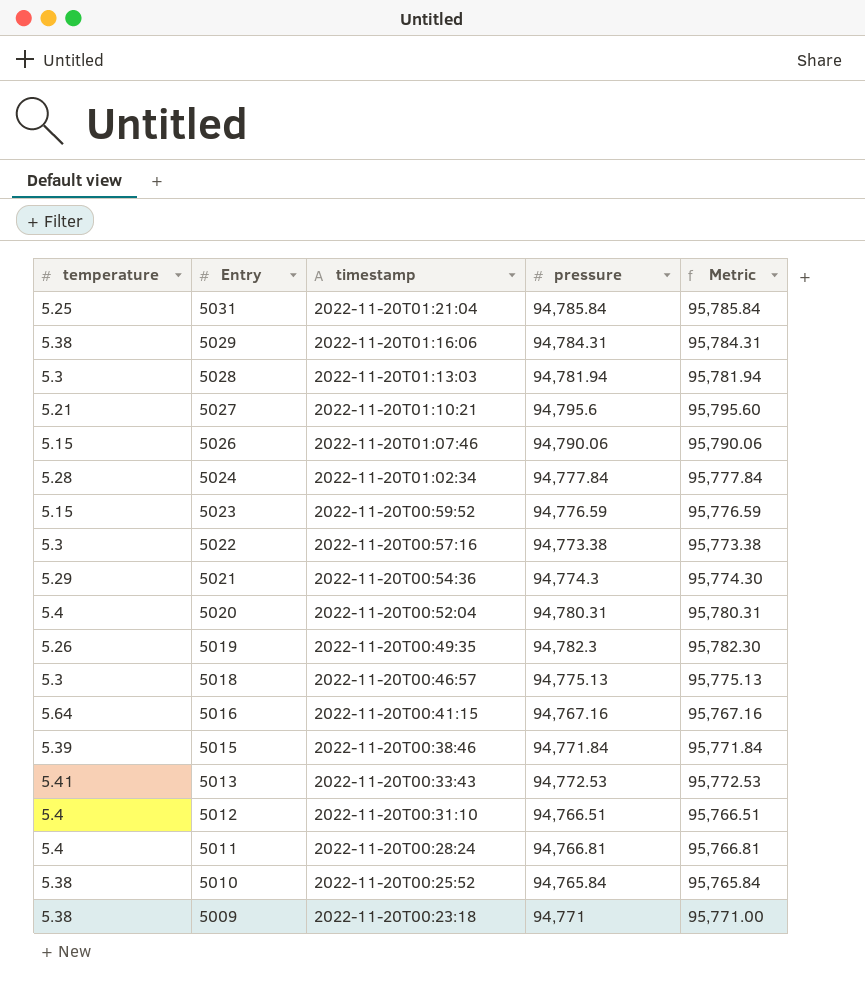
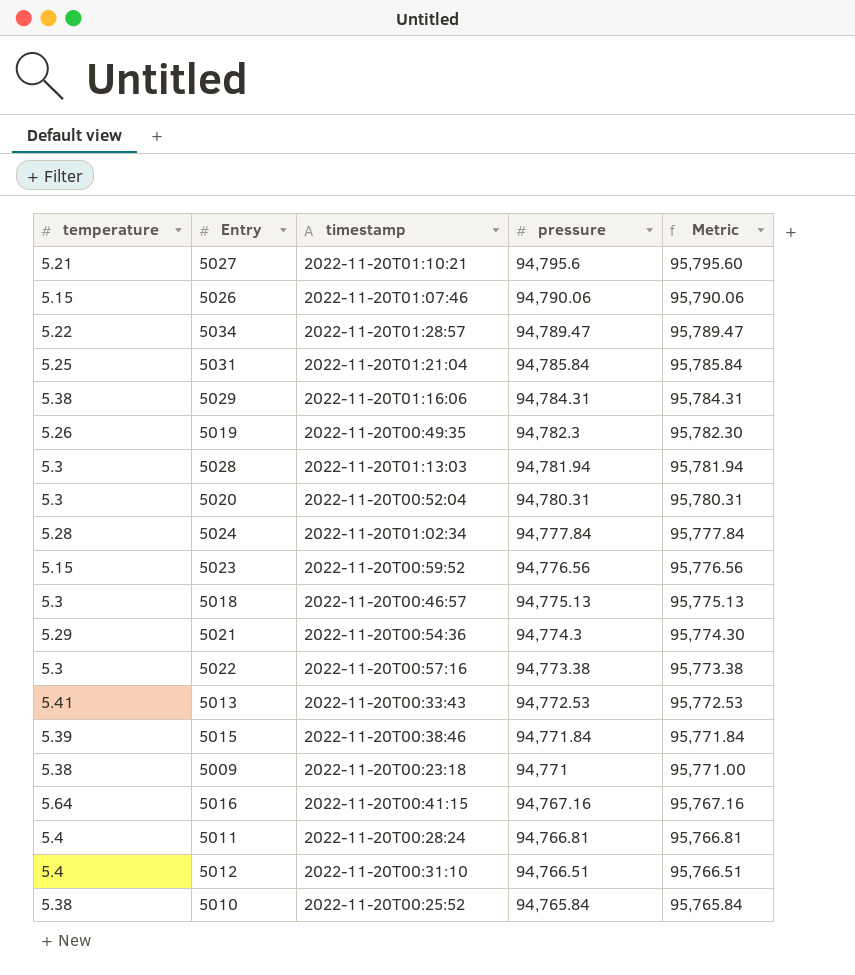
row order: Entry descending -> pressure descending
row 5034: none -> 5.22 | 2022-11-20T01:28:57 | 94,789.47 | 95,789.47
5020 | temperature: 5.4 -> 5.3
5023 | pressure: 94,776.59 -> 94,776.56
5023 | Metric: 95,776.59 -> 95,776.56

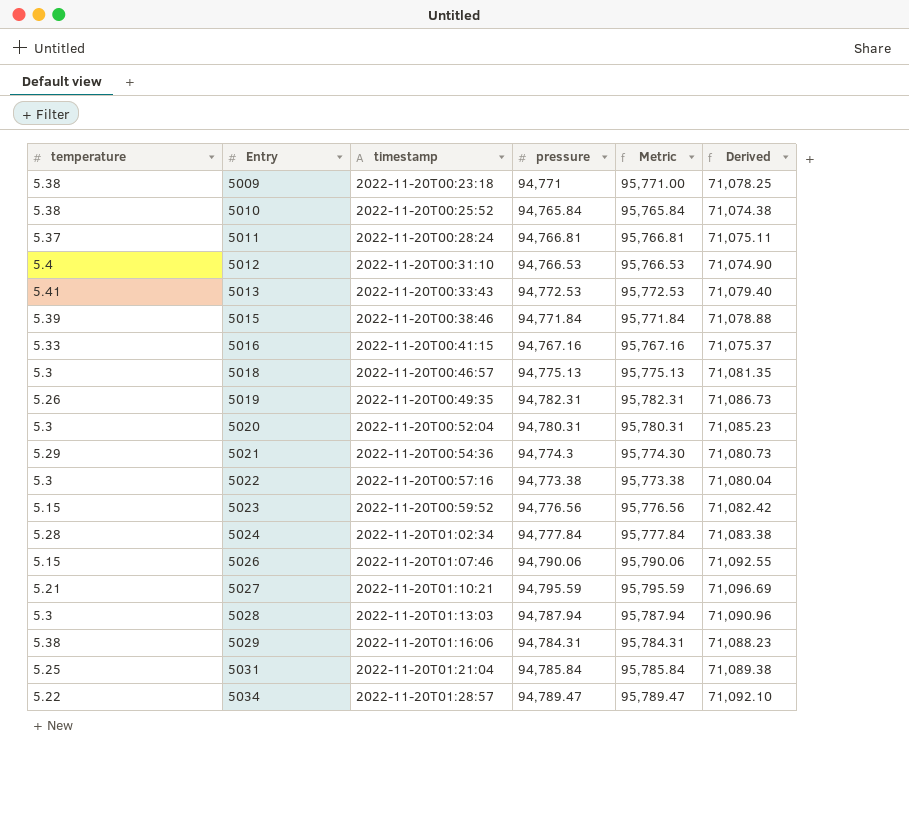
row order: pressure descending -> Entry ascending
column Derived | formula: none -> [pressure] * 0.75
5011 | temperature: 5.4 -> 5.37
5012 | pressure: 94,766.51 -> 94,766.53
5012 | Metric: 95,766.51 -> 95,766.53
5016 | temperature: 5.64 -> 5.33
5019 | pressure: 94,782.3 -> 94,782.31
5019 | Metric: 95,782.30 -> 95,782.31
5027 | pressure: 94,795.6 -> 94,795.59
5027 | Metric: 95,795.60 -> 95,795.59
5028 | pressure: 94,781.94 -> 94,787.94
5028 | Metric: 95,781.94 -> 95,787.94

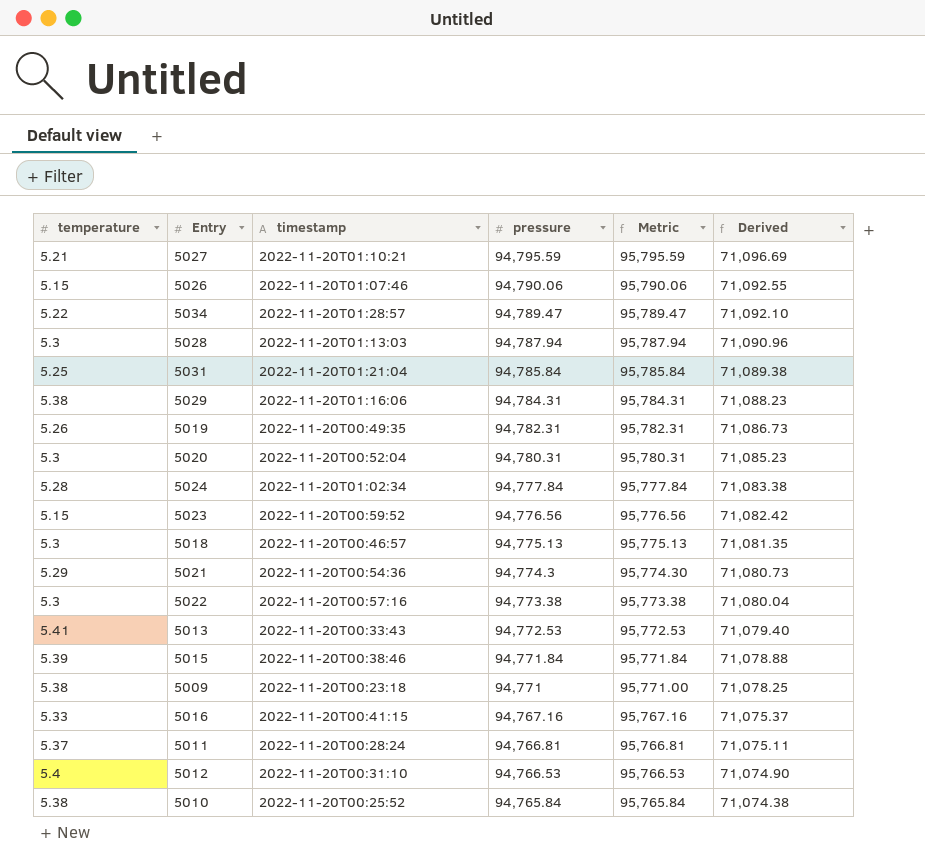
row order: Entry ascending -> pressure descending

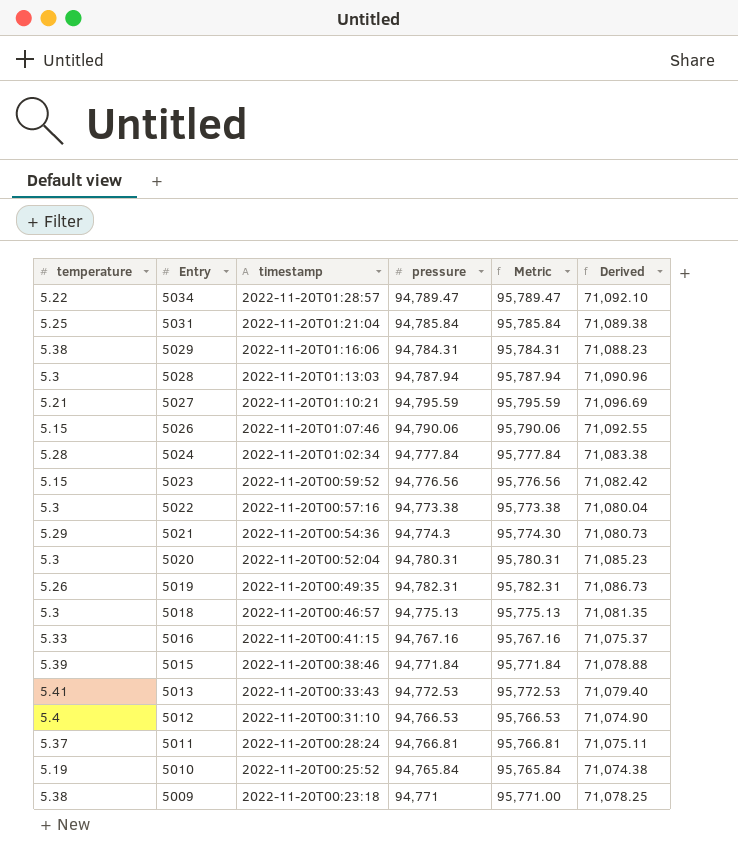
row order: pressure descending -> Entry descending
5010 | temperature: 5.38 -> 5.19

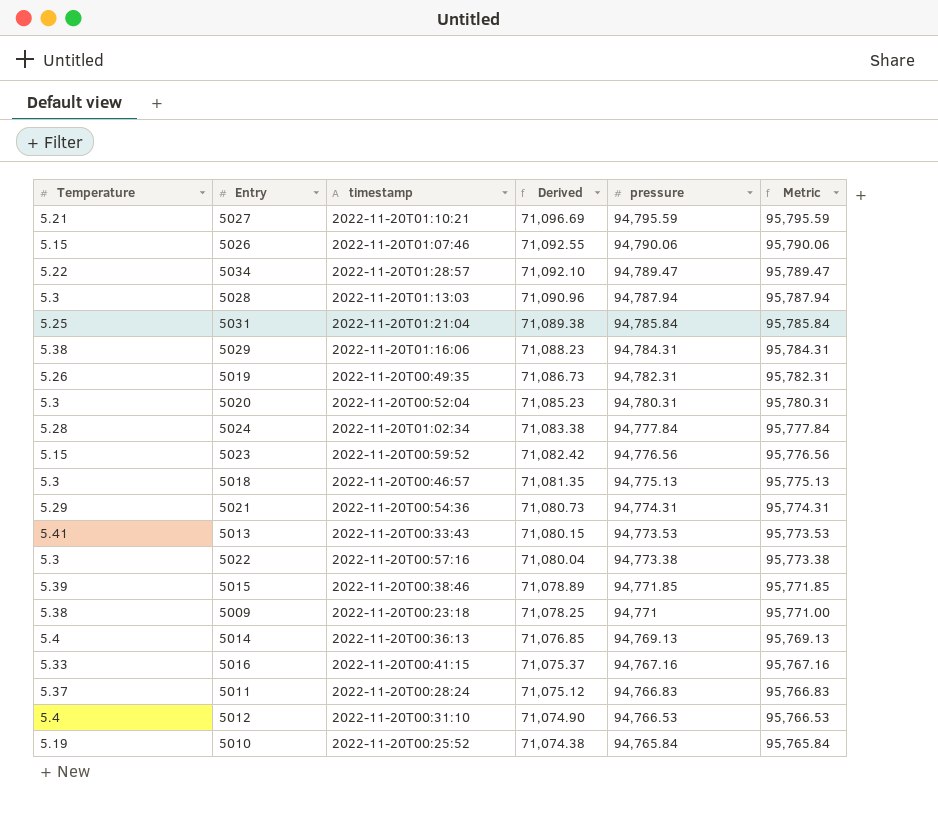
row order: Entry descending -> Derived descending
column name: temperature -> Temperature
column Derived | position: 6 -> 4
5021 | pressure: 94,774.3 -> 94,774.31
5021 | Metric: 95,774.30 -> 95,774.31
5013 | Derived: 71,079.40 -> 71,080.15
5013 | pressure: 94,772.53 -> 94,773.53
5013 | Metric: 95,772.53 -> 95,773.53
5015 | Derived: 71,078.88 -> 71,078.89
5015 | pressure: 94,771.84 -> 94,771.85
5015 | Metric: 95,771.84 -> 95,771.85
row 5014: none -> 5.4 | 2022-11-20T00:36:13 | 71,076.85 | 94,769.13 | 95,769.13
5011 | Derived: 71,075.11 -> 71,075.12
5011 | pressure: 94,766.81 -> 94,766.83
5011 | Metric: 95,766.81 -> 95,766.83

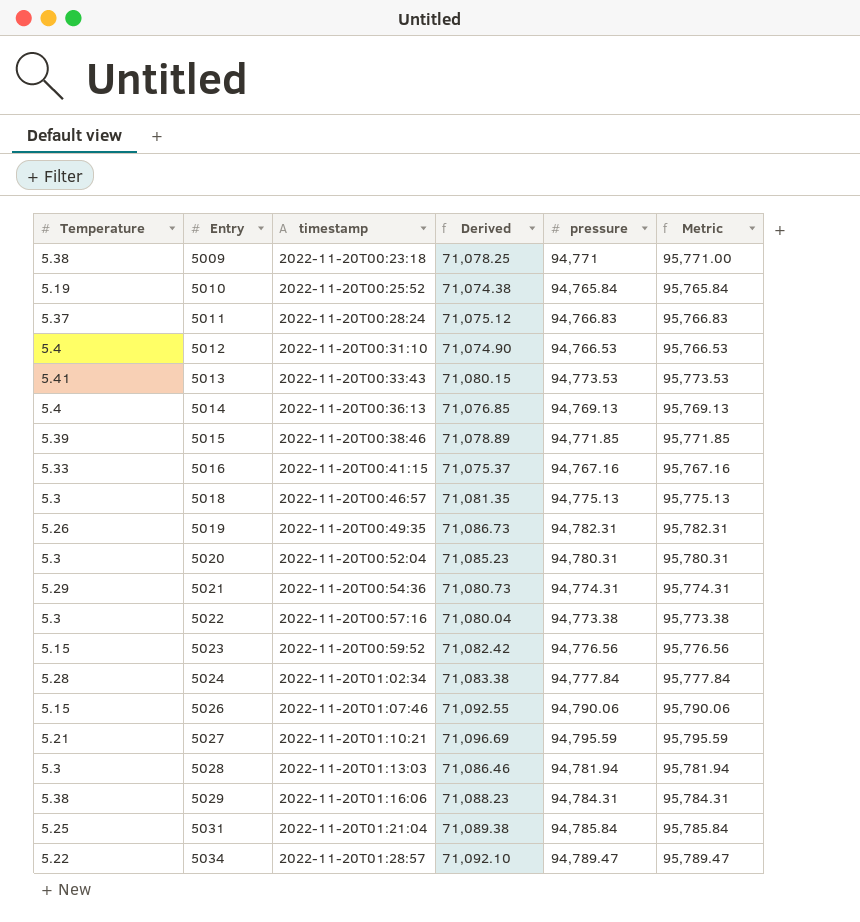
row order: Derived descending -> Entry ascending
5028 | Derived: 71,090.96 -> 71,086.46
5028 | pressure: 94,787.94 -> 94,781.94
5028 | Metric: 95,787.94 -> 95,781.94

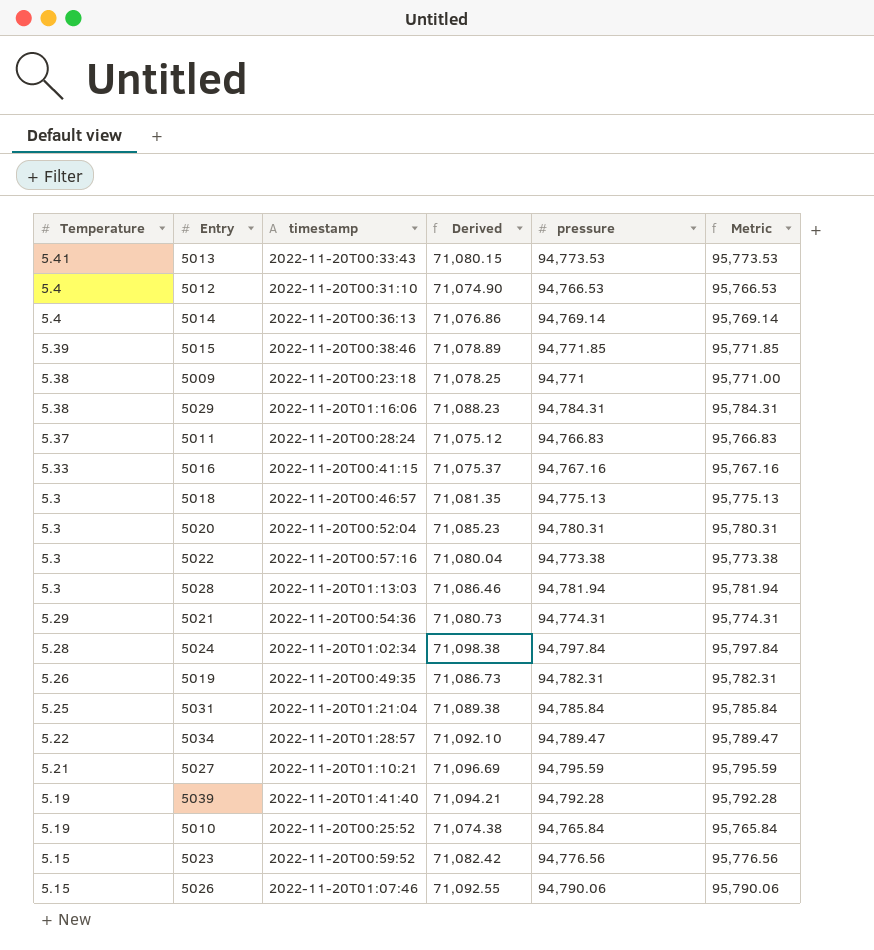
row order: Entry ascending -> Temperature descending
5014 | Derived: 71,076.85 -> 71,076.86
5014 | pressure: 94,769.13 -> 94,769.14
5014 | Metric: 95,769.13 -> 95,769.14
5024 | Derived: 71,083.38 -> 71,098.38
5024 | pressure: 94,777.84 -> 94,797.84
5024 | Metric: 95,777.84 -> 95,797.84
row 5039: none -> 5.19 | 2022-11-20T01:41:40 | 71,094.21 | 94,792.28 | 95,792.28

